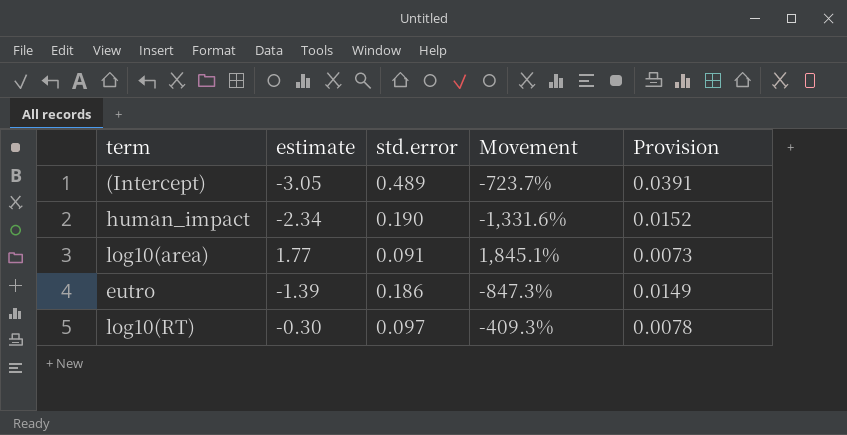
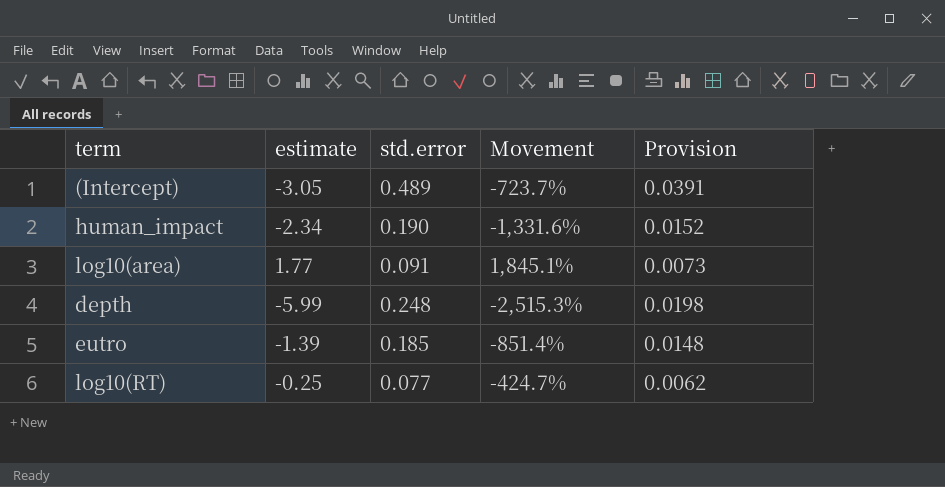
row depth: none -> -5.99 | 0.248 | -2,515.3% | 0.0198
eutro | std.error: 0.186 -> 0.185
eutro | Movement: -847.3% -> -851.4%
eutro | Provision: 0.0149 -> 0.0148
log10(RT) | estimate: -0.30 -> -0.25
log10(RT) | std.error: 0.097 -> 0.077
log10(RT) | Movement: -409.3% -> -424.7%
log10(RT) | Provision: 0.0078 -> 0.0062

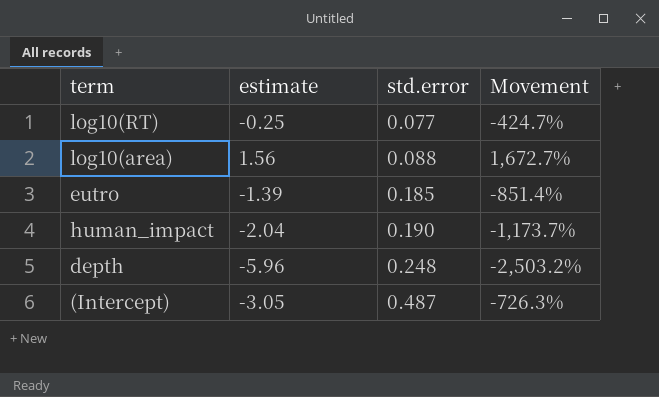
row order: none -> std.error ascending
column Provision | formula: [std.error] * 0.08 -> none
log10(area) | estimate: 1.77 -> 1.56
log10(area) | std.error: 0.091 -> 0.088
log10(area) | Movement: 1,845.1% -> 1,672.7%
human_impact | estimate: -2.34 -> -2.04
human_impact | Movement: -1,331.6% -> -1,173.7%
depth | estimate: -5.99 -> -5.96
depth | Movement: -2,515.3% -> -2,503.2%
(Intercept) | std.error: 0.489 -> 0.487
(Intercept) | Movement: -723.7% -> -726.3%

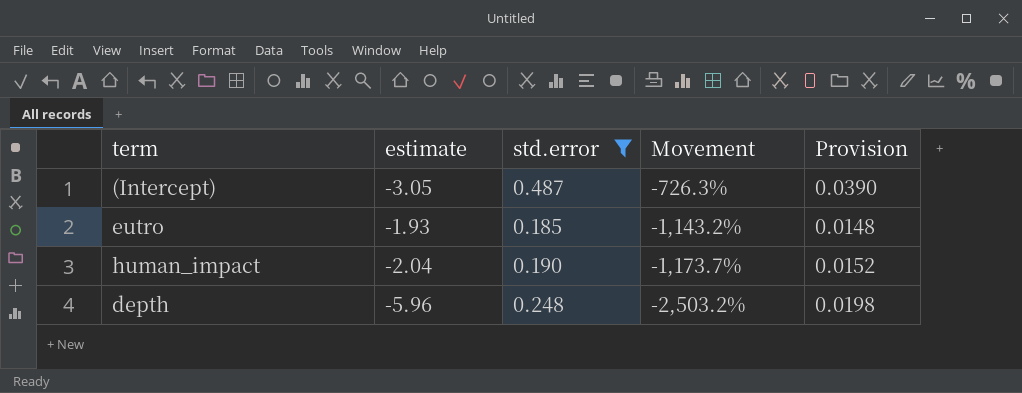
filter: none -> std.error >= 0.185
row order: std.error ascending -> Movement descending
column Provision | formula: none -> [std.error] * 0.08
eutro | estimate: -1.39 -> -1.93
eutro | Movement: -851.4% -> -1,143.2%

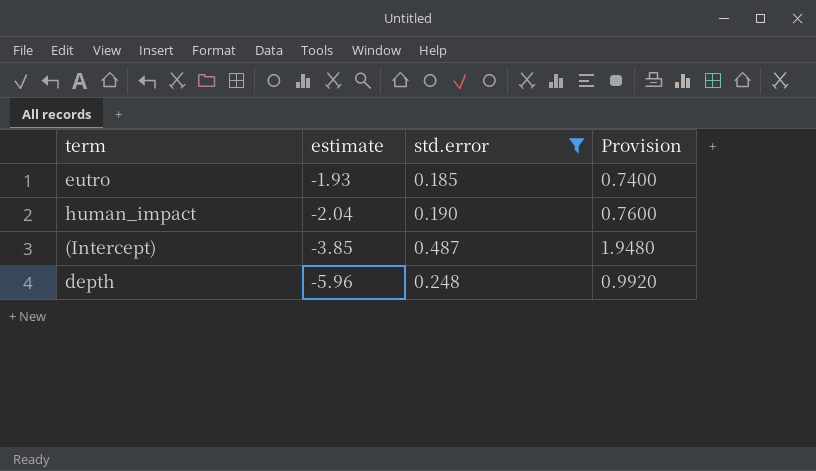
row order: Movement descending -> estimate descending
column Movement | formula: ([estimate] - [std.error]) / [std.error] -> none
column Provision | formula: [std.error] * 0.08 -> [std.error] * 4
(Intercept) | estimate: -3.05 -> -3.85

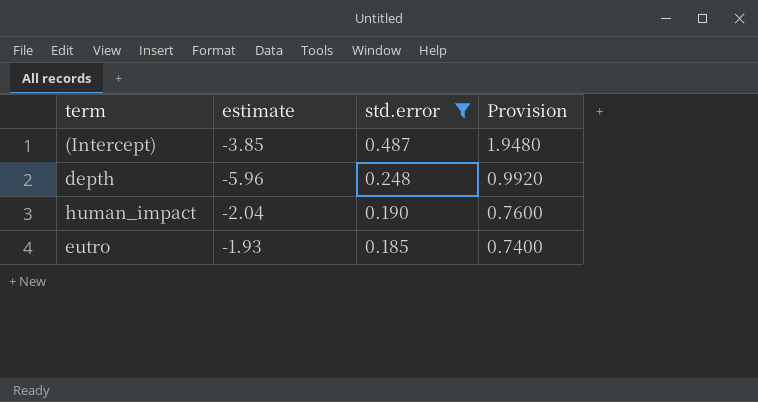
row order: estimate descending -> std.error descending

